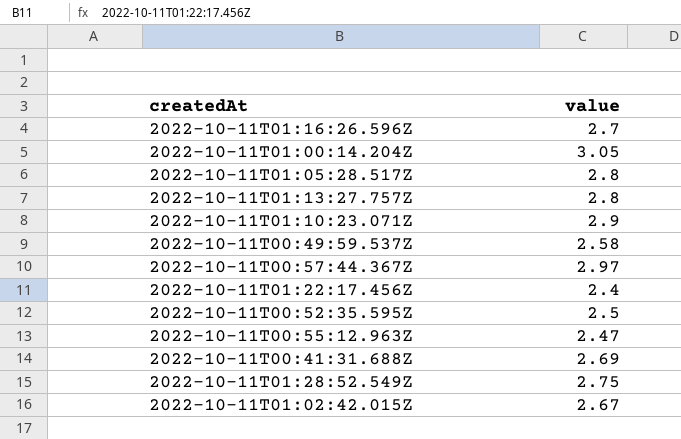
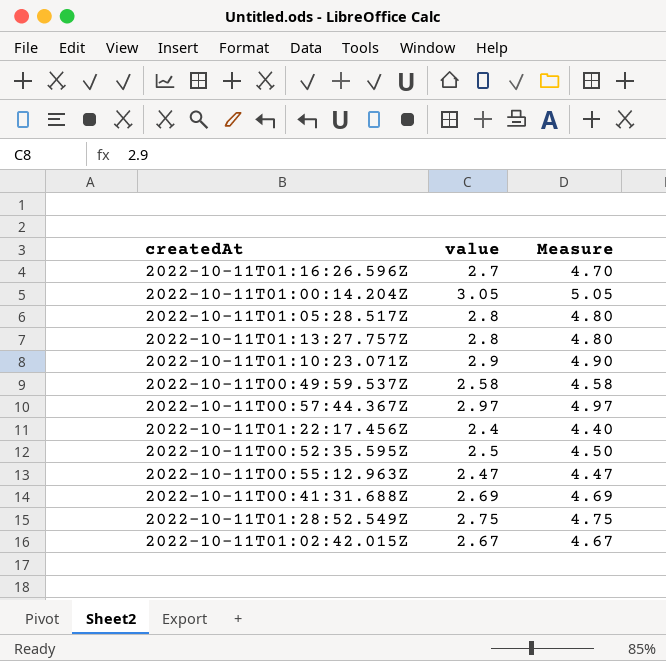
column Measure | formula: none -> [value] + 2

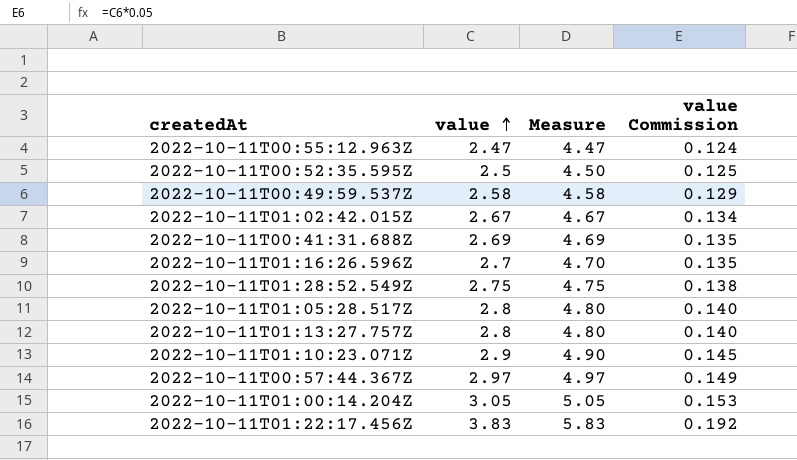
row order: none -> value ascending
column value Commission | formula: none -> [value] * 0.05
2022-10-11T01:22:17.456Z | value: 2.4 -> 3.83
2022-10-11T01:22:17.456Z | Measure: 4.40 -> 5.83

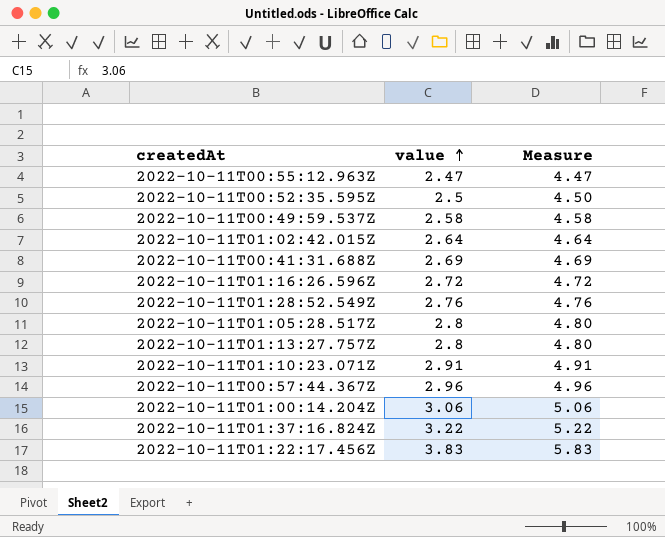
column value Commission | formula: [value] * 0.05 -> none
2022-10-11T01:02:42.015Z | value: 2.67 -> 2.64
2022-10-11T01:02:42.015Z | Measure: 4.67 -> 4.64
2022-10-11T01:16:26.596Z | value: 2.7 -> 2.72
2022-10-11T01:16:26.596Z | Measure: 4.70 -> 4.72
2022-10-11T01:28:52.549Z | value: 2.75 -> 2.76
2022-10-11T01:28:52.549Z | Measure: 4.75 -> 4.76
2022-10-11T01:10:23.071Z | value: 2.9 -> 2.91
2022-10-11T01:10:23.071Z | Measure: 4.90 -> 4.91
2022-10-11T00:57:44.367Z | value: 2.97 -> 2.96
2022-10-11T00:57:44.367Z | Measure: 4.97 -> 4.96
2022-10-11T01:00:14.204Z | value: 3.05 -> 3.06
2022-10-11T01:00:14.204Z | Measure: 5.05 -> 5.06
row 2022-10-11T01:37:16.824Z: none -> 3.22 | 5.22

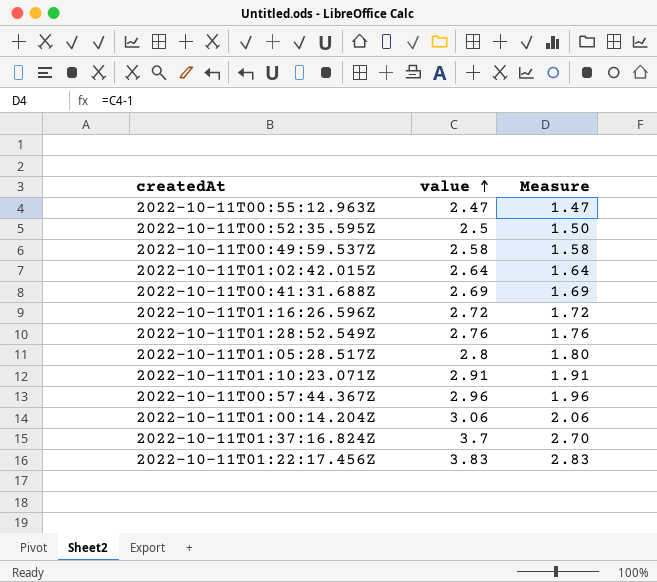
column Measure | formula: [value] + 2 -> [value] - 1
row 2022-10-11T01:13:27.757Z: 2.8 | 4.80 -> none
2022-10-11T01:37:16.824Z | value: 3.22 -> 3.7

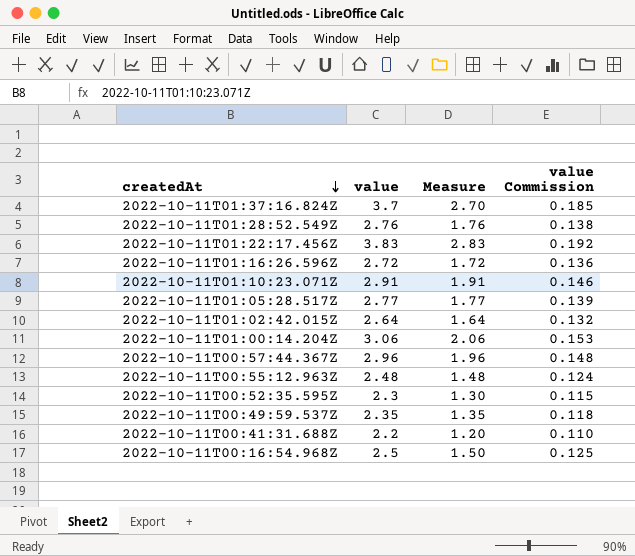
row order: value ascending -> createdAt descending
column value Commission | formula: none -> [value] * 0.05
2022-10-11T01:05:28.517Z | value: 2.8 -> 2.77
2022-10-11T01:05:28.517Z | Measure: 1.80 -> 1.77
2022-10-11T00:55:12.963Z | value: 2.47 -> 2.48
2022-10-11T00:55:12.963Z | Measure: 1.47 -> 1.48
2022-10-11T00:52:35.595Z | value: 2.5 -> 2.3
2022-10-11T00:52:35.595Z | Measure: 1.50 -> 1.30
2022-10-11T00:49:59.537Z | value: 2.58 -> 2.35
2022-10-11T00:49:59.537Z | Measure: 1.58 -> 1.35
2022-10-11T00:41:31.688Z | value: 2.69 -> 2.2
2022-10-11T00:41:31.688Z | Measure: 1.69 -> 1.20
row 2022-10-11T00:16:54.968Z: none -> 2.5 | 1.50 | 0.125

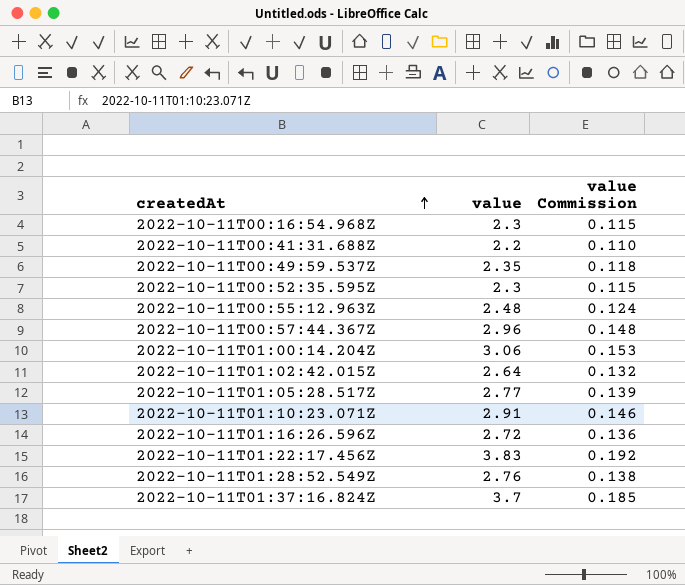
row order: createdAt descending -> createdAt ascending
column Measure | formula: [value] - 1 -> none
2022-10-11T00:16:54.968Z | value: 2.5 -> 2.3
2022-10-11T00:16:54.968Z | value Commission: 0.125 -> 0.115

